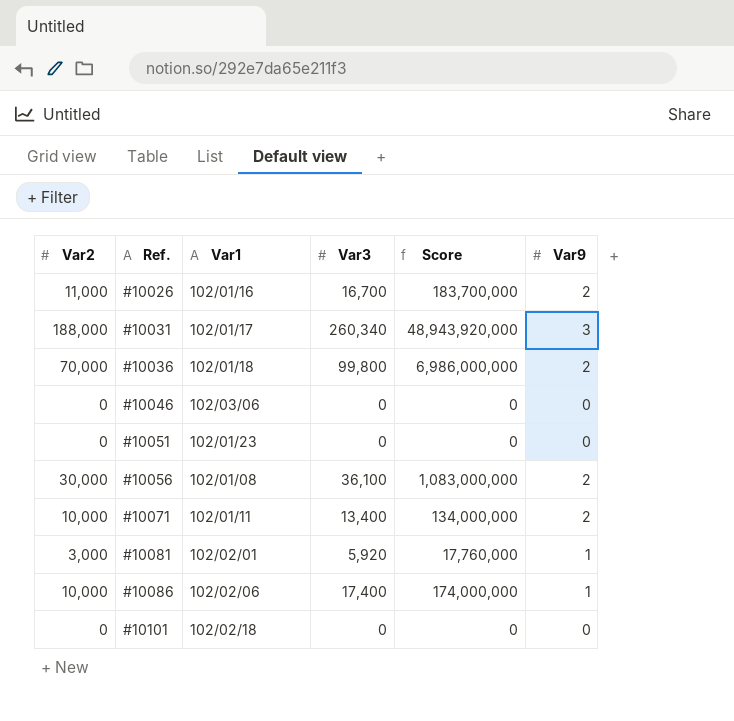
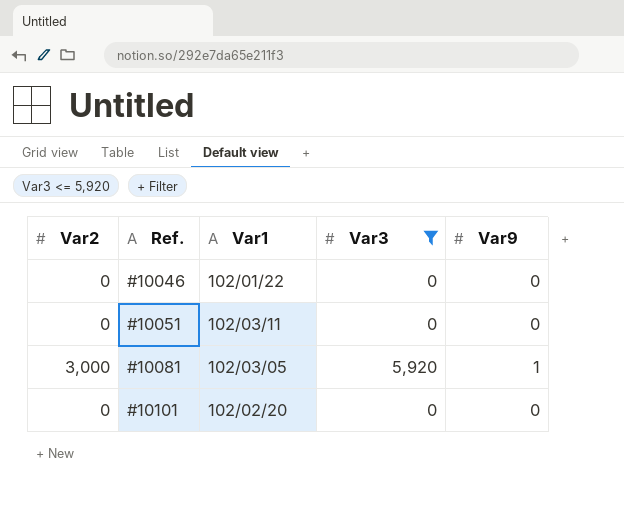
filter: none -> Var3 <= 5,920
column Score | formula: [Var2] * [Var3] -> none
#10046 | Var1: 102/03/06 -> 102/01/22
#10051 | Var1: 102/01/23 -> 102/03/11
#10081 | Var1: 102/02/01 -> 102/03/05
#10101 | Var1: 102/02/18 -> 102/02/20

